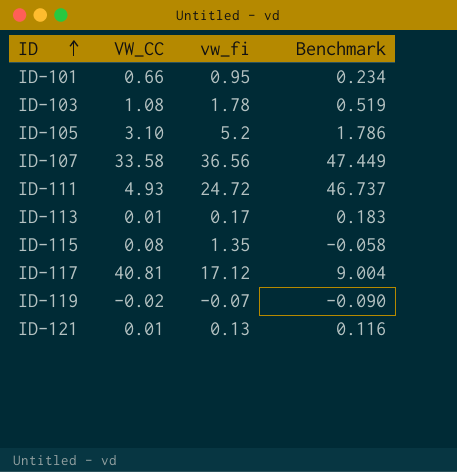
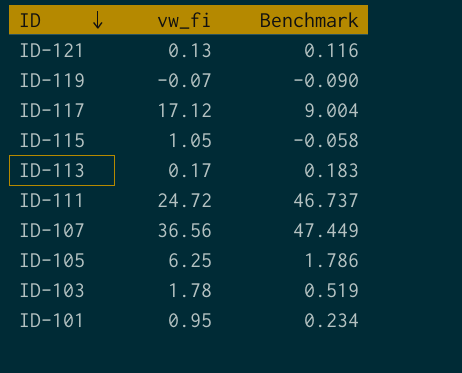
row order: ID ascending -> ID descending
column VW_CC | position: 2 -> none
ID-115 | vw_fi: 1.35 -> 1.05
ID-105 | vw_fi: 5.2 -> 6.25

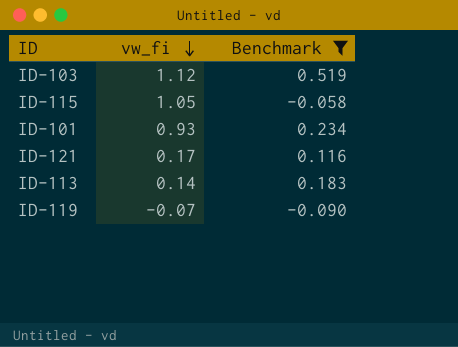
filter: none -> Benchmark <= 0.519
row order: ID descending -> vw_fi descending
ID-103 | vw_fi: 1.78 -> 1.12
ID-101 | vw_fi: 0.95 -> 0.93
ID-121 | vw_fi: 0.13 -> 0.17
ID-113 | vw_fi: 0.17 -> 0.14

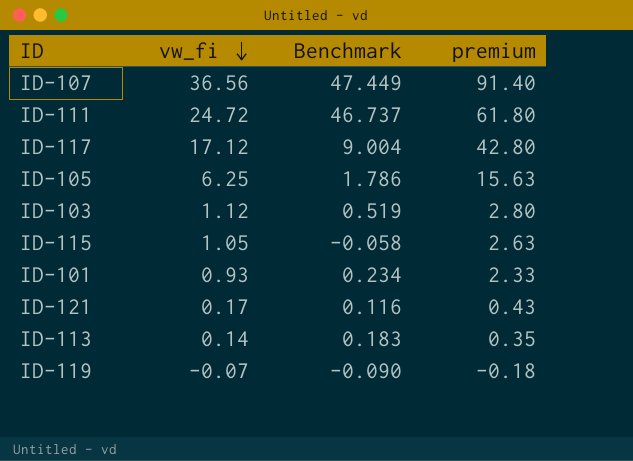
filter: Benchmark <= 0.519 -> none
column premium | formula: none -> [vw_fi] * 2.5

